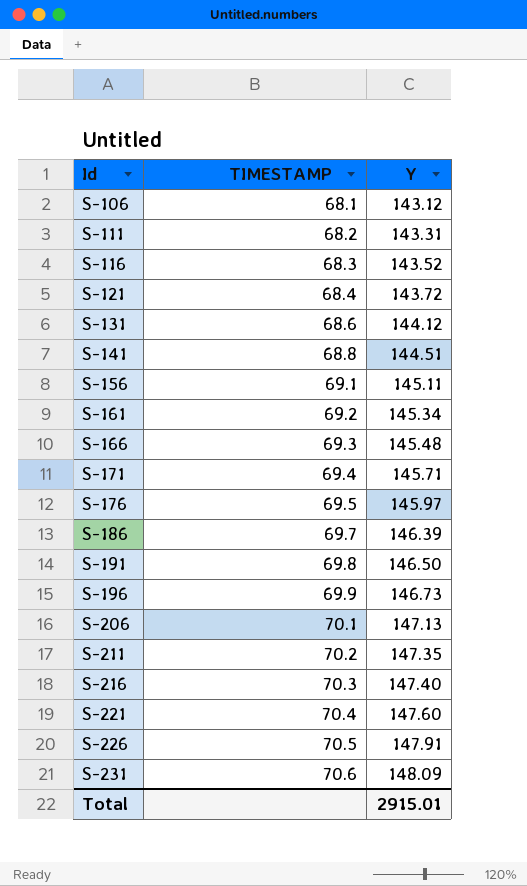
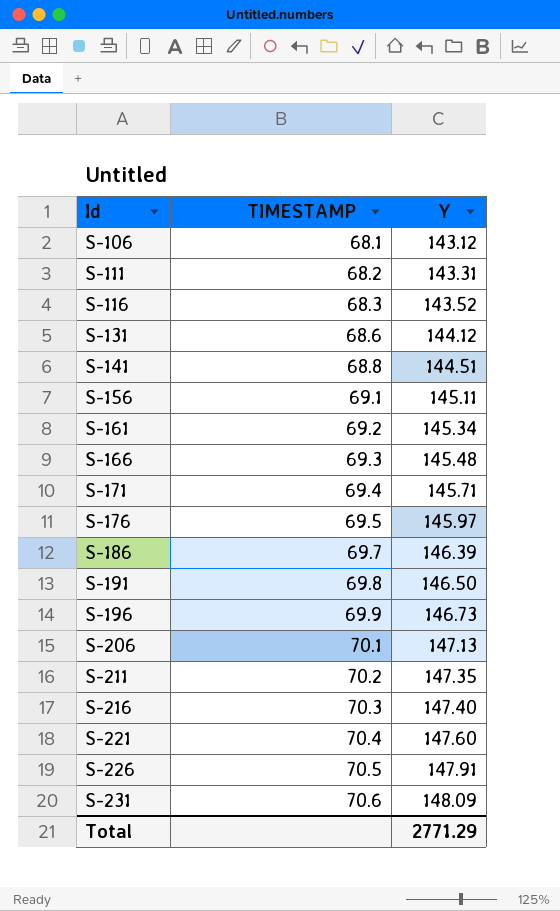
row S-121: 68.4 | 143.72 -> none
Total | Y: 2915.01 -> 2771.29

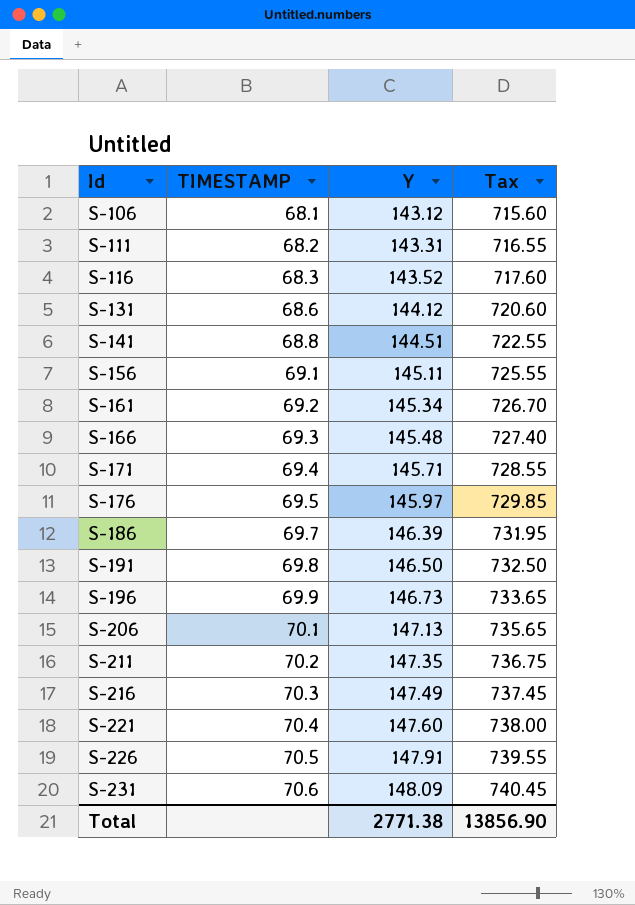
column Tax | formula: none -> [Y] * 5
S-216 | Y: 147.40 -> 147.49
Total | Y: 2771.29 -> 2771.38

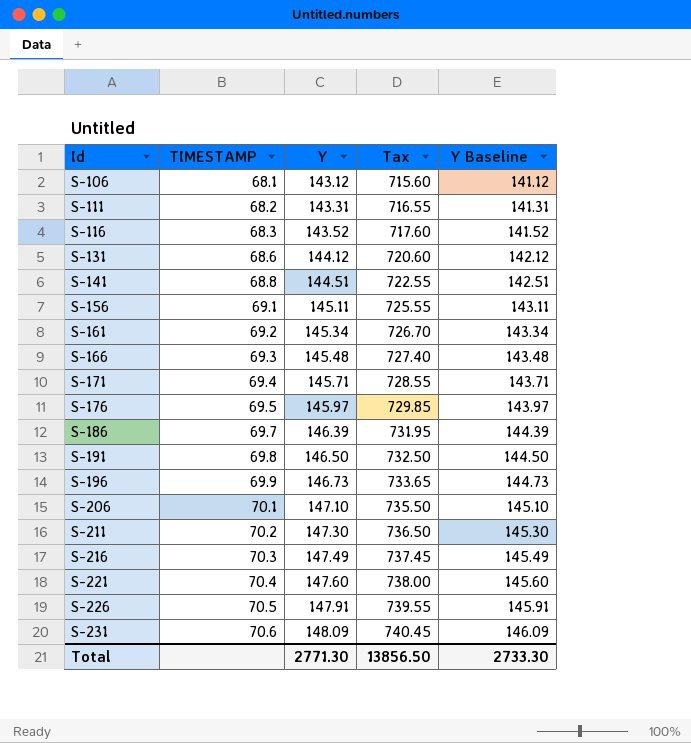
column Y Baseline | formula: none -> [Y] - 2
S-206 | Y: 147.13 -> 147.10
S-206 | Tax: 735.65 -> 735.50
S-211 | Y: 147.35 -> 147.30
S-211 | Tax: 736.75 -> 736.50
Total | Y: 2771.38 -> 2771.30
Total | Tax: 13856.90 -> 13856.50

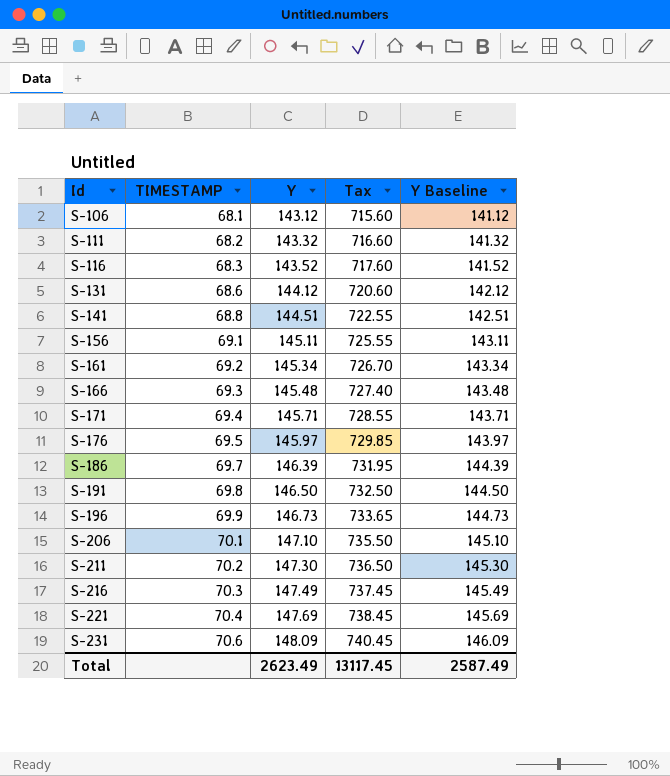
row S-226: 70.5 | 147.91 | 739.55 | 145.91 -> none
S-111 | Y: 143.31 -> 143.32
S-111 | Tax: 716.55 -> 716.60
S-111 | Y Baseline: 141.31 -> 141.32
S-221 | Y: 147.60 -> 147.69
S-221 | Tax: 738.00 -> 738.45
S-221 | Y Baseline: 145.60 -> 145.69
Total | Y: 2771.30 -> 2623.49
Total | Tax: 13856.50 -> 13117.45
Total | Y Baseline: 2733.30 -> 2587.49

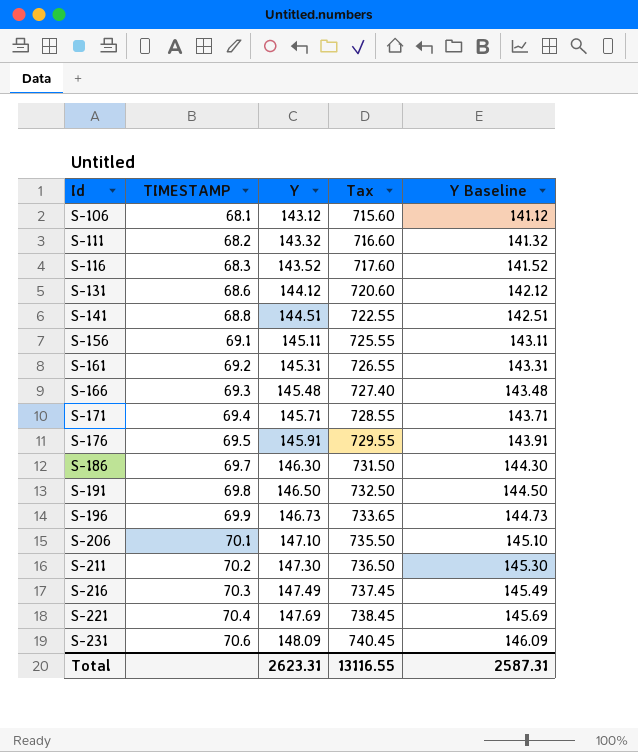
S-161 | Y: 145.34 -> 145.31
S-161 | Tax: 726.70 -> 726.55
S-161 | Y Baseline: 143.34 -> 143.31
S-176 | Y: 145.97 -> 145.91
S-176 | Tax: 729.85 -> 729.55
S-176 | Y Baseline: 143.97 -> 143.91
S-186 | Y: 146.39 -> 146.30
S-186 | Tax: 731.95 -> 731.50
S-186 | Y Baseline: 144.39 -> 144.30
Total | Y: 2623.49 -> 2623.31
Total | Tax: 13117.45 -> 13116.55
Total | Y Baseline: 2587.49 -> 2587.31

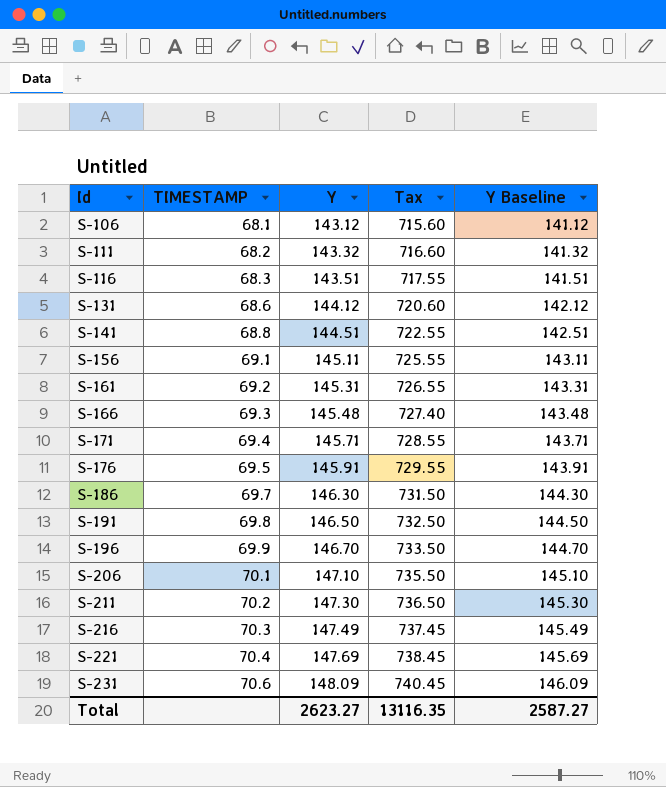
S-116 | Y: 143.52 -> 143.51
S-116 | Tax: 717.60 -> 717.55
S-116 | Y Baseline: 141.52 -> 141.51
S-196 | Y: 146.73 -> 146.70
S-196 | Tax: 733.65 -> 733.50
S-196 | Y Baseline: 144.73 -> 144.70
Total | Y: 2623.31 -> 2623.27
Total | Tax: 13116.55 -> 13116.35
Total | Y Baseline: 2587.31 -> 2587.27

